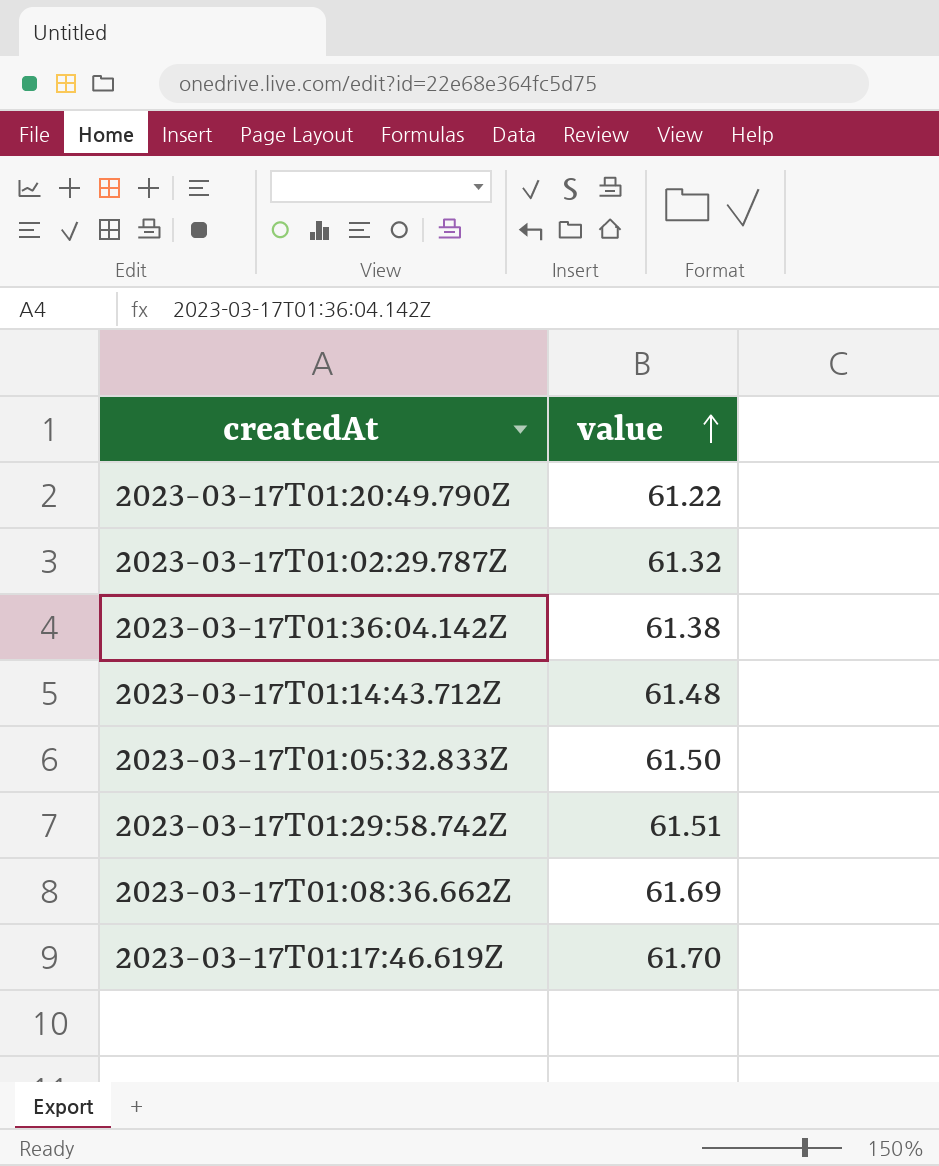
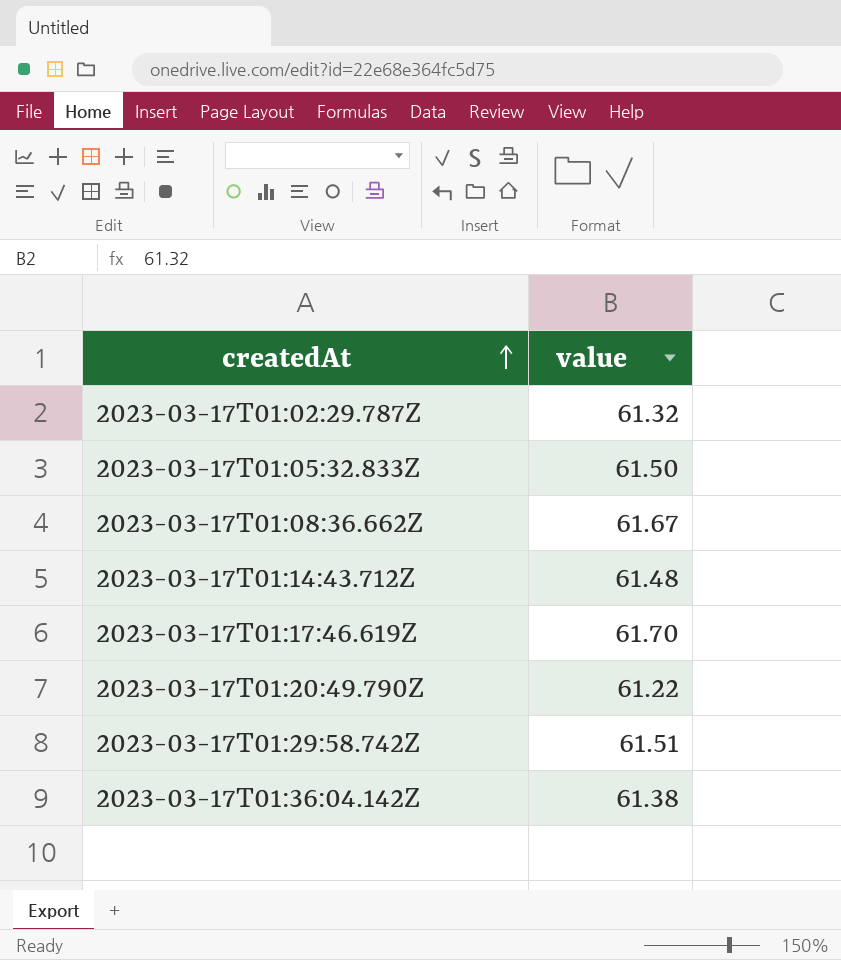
row order: value ascending -> createdAt ascending
2023-03-17T01:08:36.662Z | value: 61.69 -> 61.67

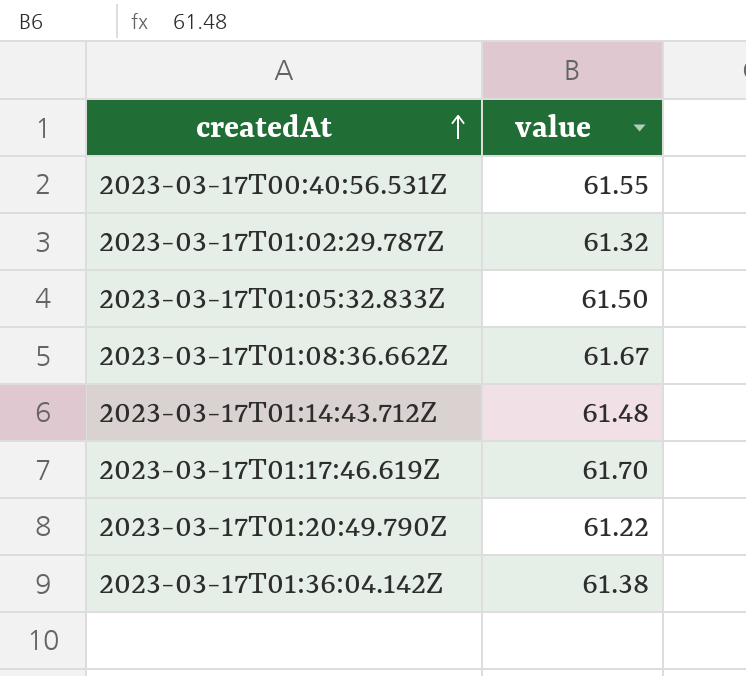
row 2023-03-17T01:29:58.742Z: 61.51 -> none
row 2023-03-17T00:40:56.531Z: none -> 61.55

